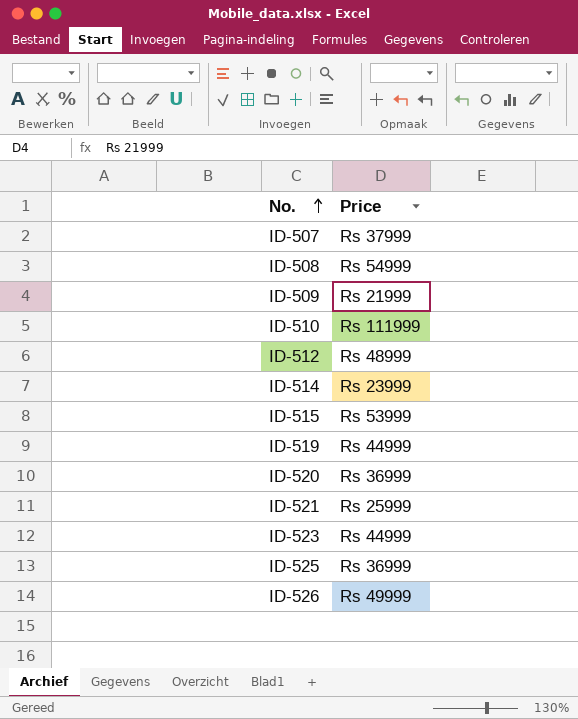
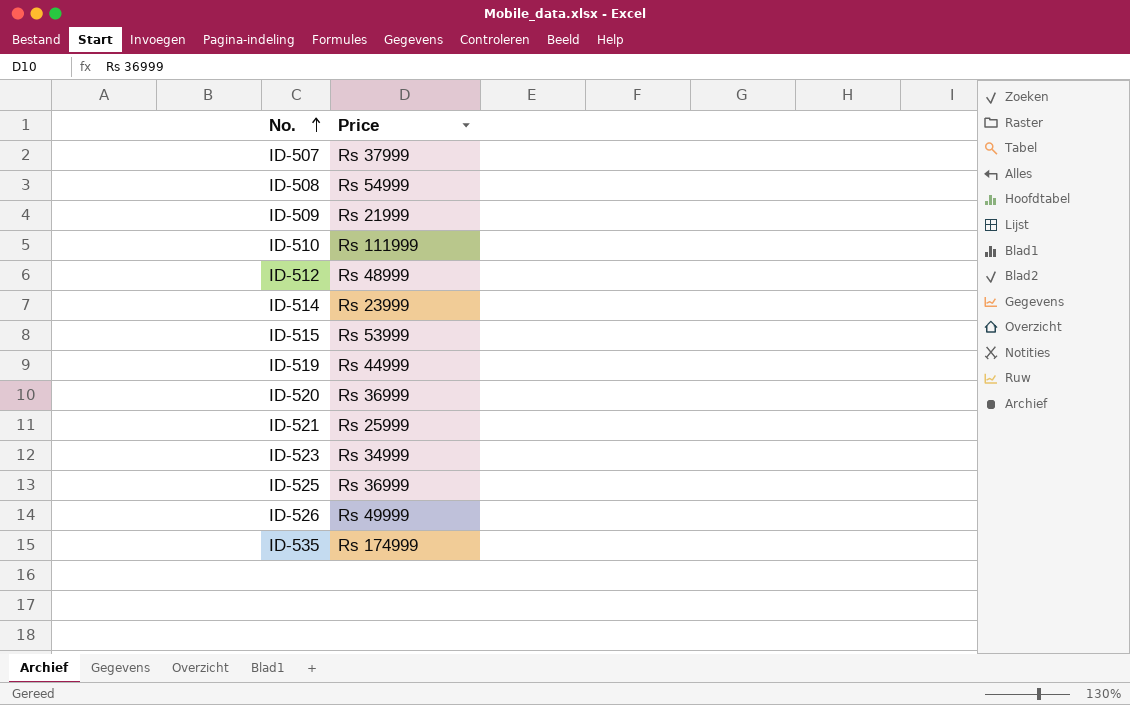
ID-523 | Price: Rs 44999 -> Rs 34999
row ID-535: none -> Rs 174999

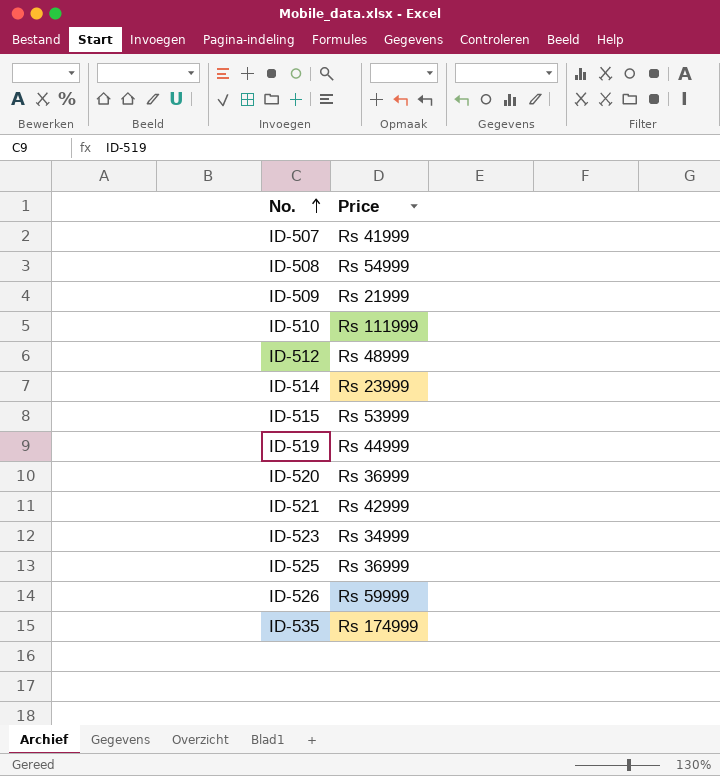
ID-507 | Price: Rs 37999 -> Rs 41999
ID-521 | Price: Rs 25999 -> Rs 42999
ID-526 | Price: Rs 49999 -> Rs 59999

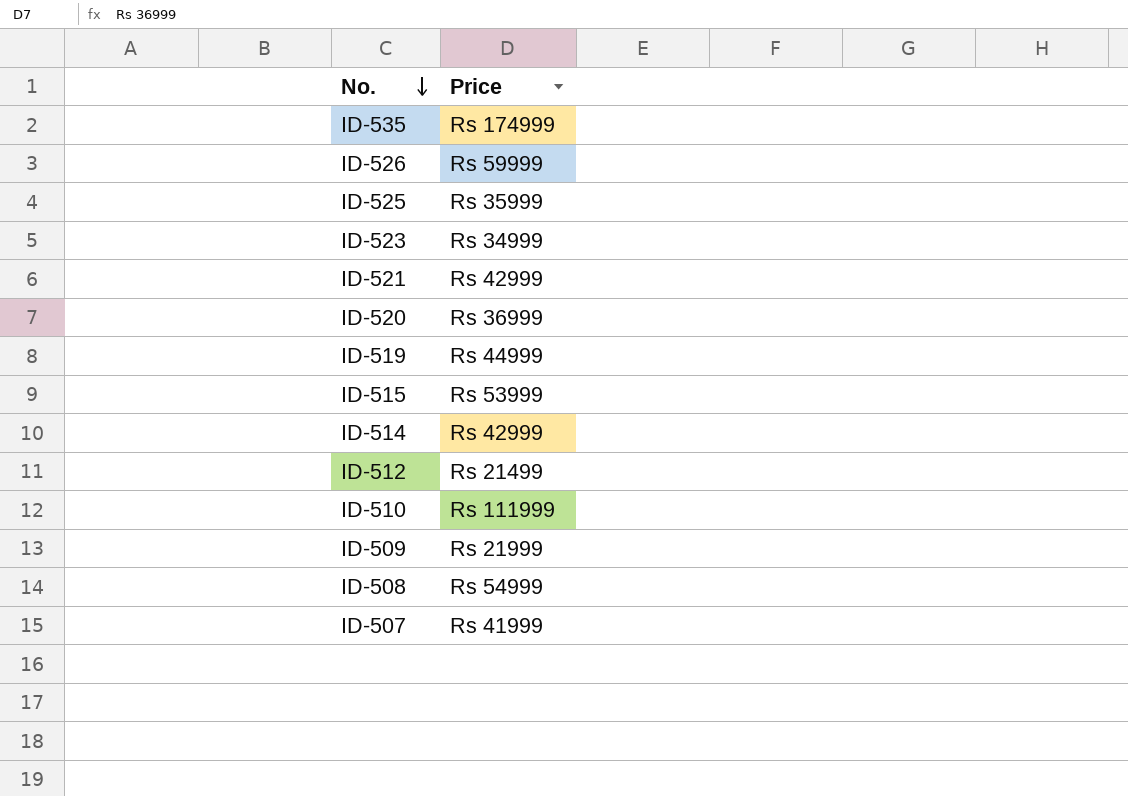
row order: No. ascending -> No. descending
ID-525 | Price: Rs 36999 -> Rs 35999
ID-514 | Price: Rs 23999 -> Rs 42999
ID-512 | Price: Rs 48999 -> Rs 21499

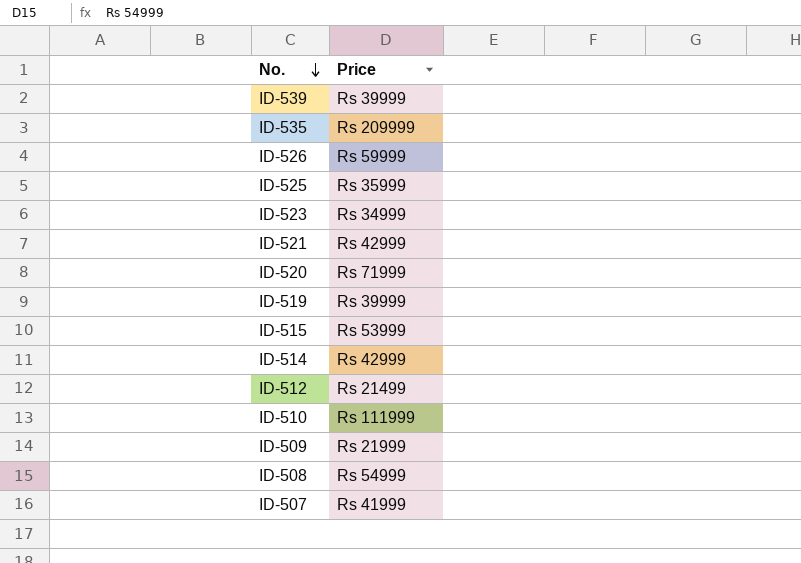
row ID-539: none -> Rs 39999
ID-535 | Price: Rs 174999 -> Rs 209999
ID-520 | Price: Rs 36999 -> Rs 71999
ID-519 | Price: Rs 44999 -> Rs 39999

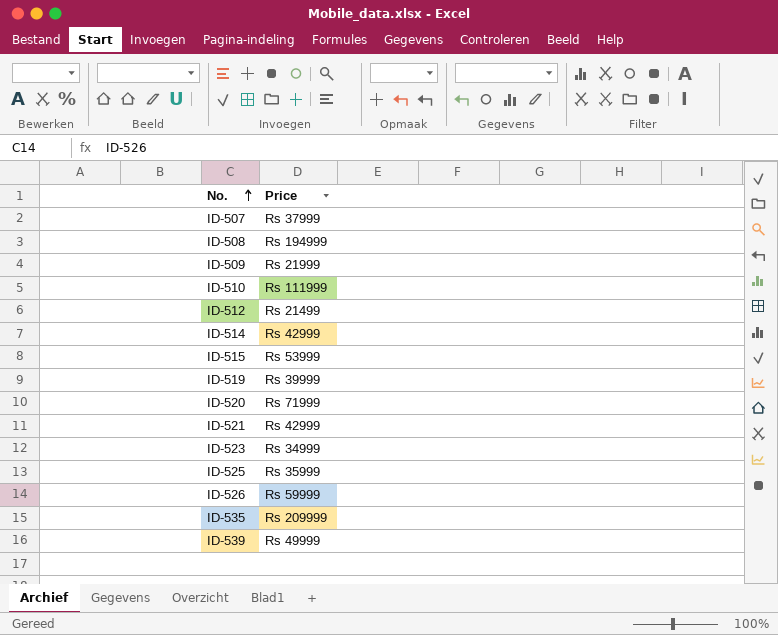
row order: No. descending -> No. ascending
ID-507 | Price: Rs 41999 -> Rs 37999
ID-508 | Price: Rs 54999 -> Rs 194999
ID-539 | Price: Rs 39999 -> Rs 49999

